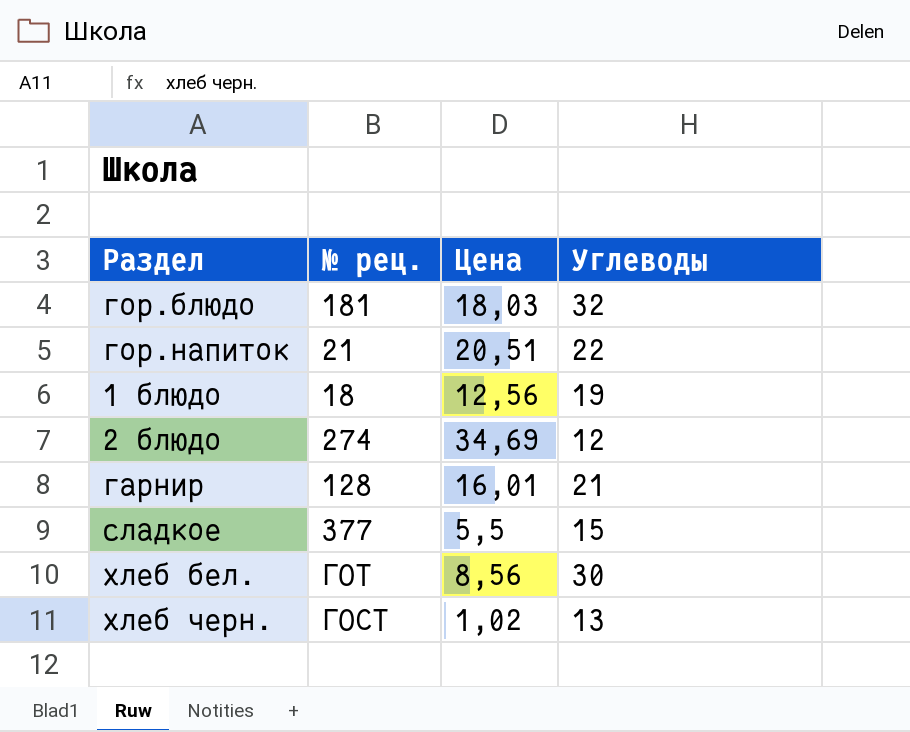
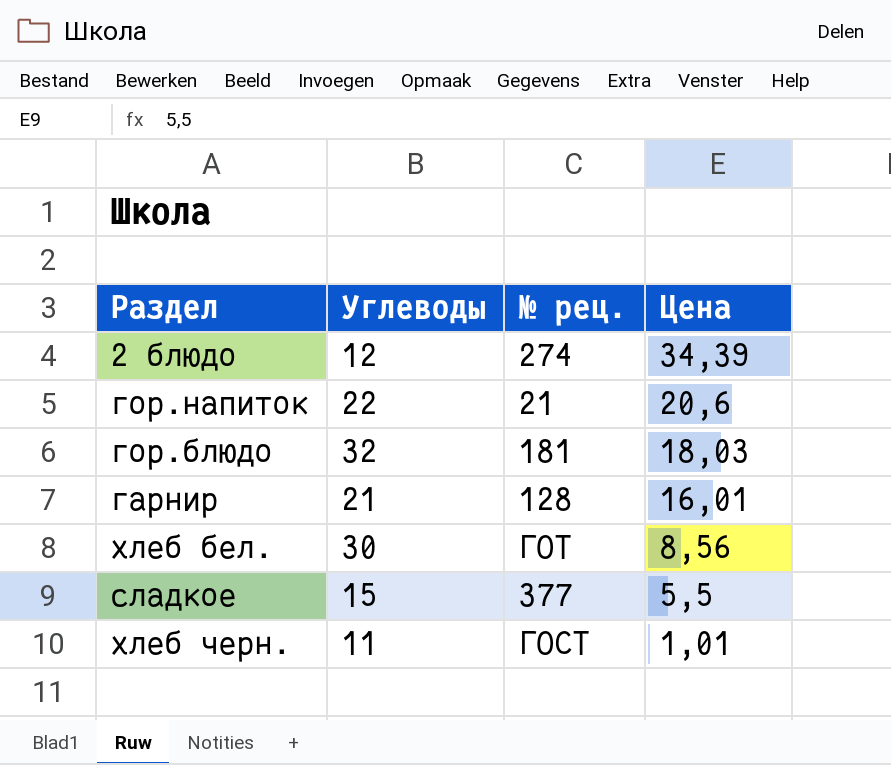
row order: none -> Цена descending
column Углеводы | position: 4 -> 2
row 1 блюдо: 18 | 12,56 | 19 -> none
2 блюдо | Цена: 34,69 -> 34,39
гор.напиток | Цена: 20,51 -> 20,6
хлеб черн. | Углеводы: 13 -> 11
хлеб черн. | Цена: 1,02 -> 1,01

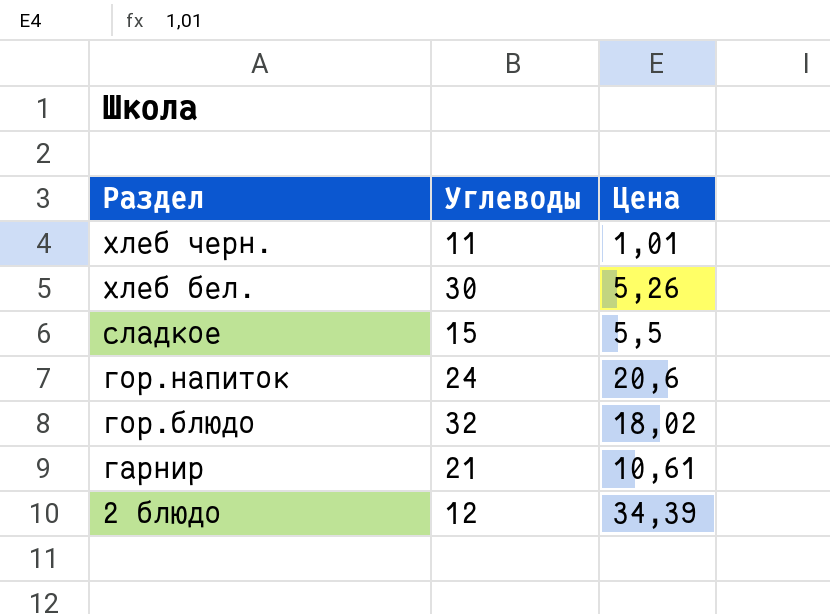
row order: Цена descending -> Раздел descending
column № рец. | position: 3 -> none
хлеб бел. | Цена: 8,56 -> 5,26
гор.напиток | Углеводы: 22 -> 24
гор.блюдо | Цена: 18,03 -> 18,02
гарнир | Цена: 16,01 -> 10,61

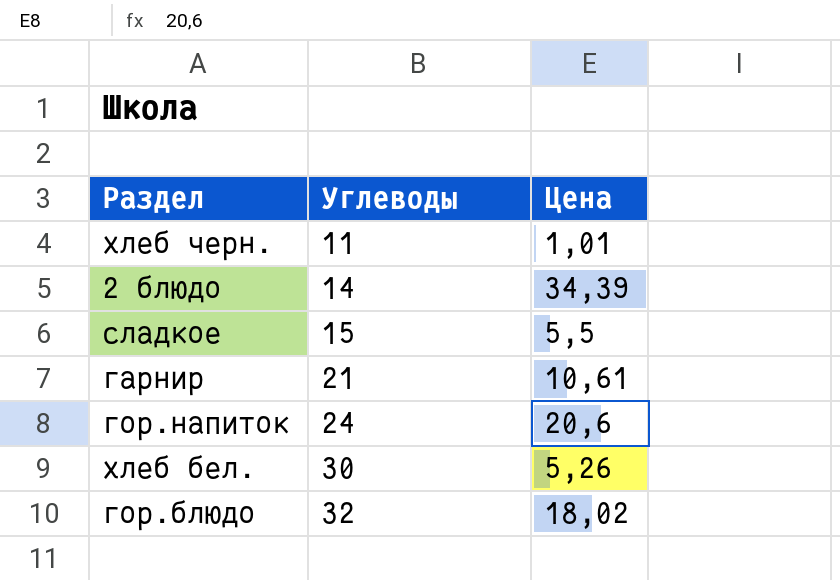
row order: Раздел descending -> Углеводы ascending
2 блюдо | Углеводы: 12 -> 14

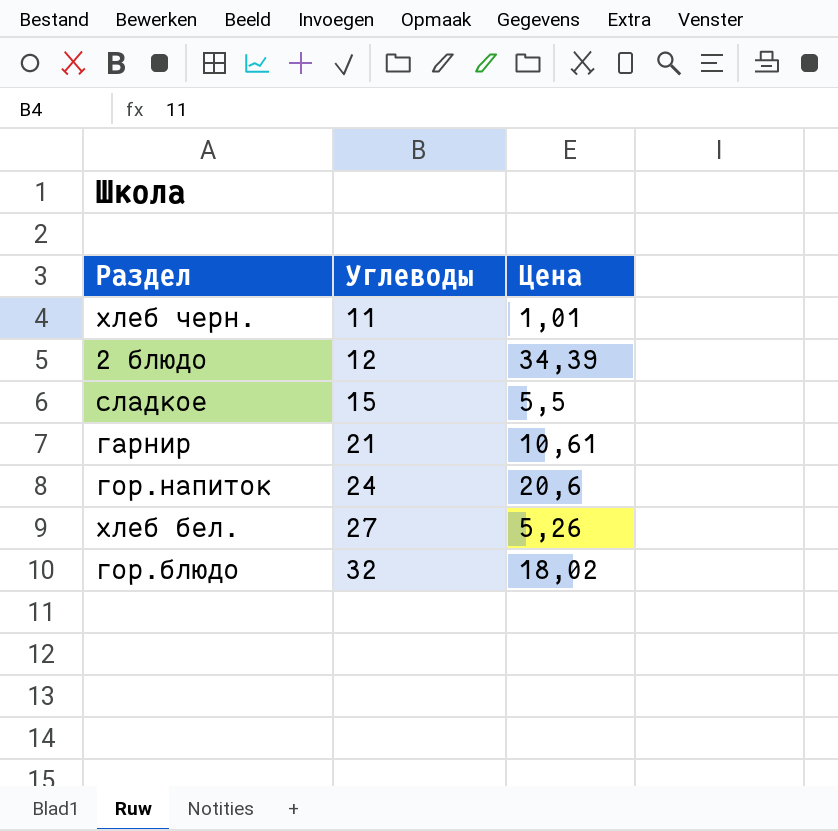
2 блюдо | Углеводы: 14 -> 12
хлеб бел. | Углеводы: 30 -> 27

